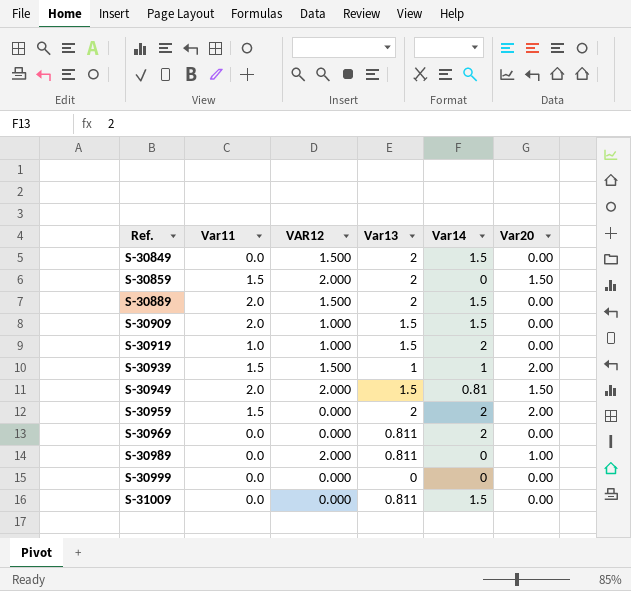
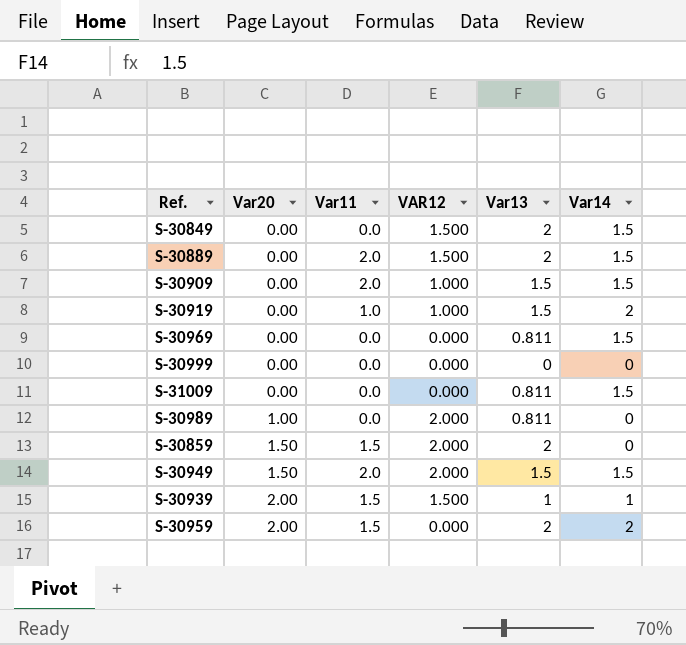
row order: Ref. ascending -> Var20 ascending
column Var20 | position: 6 -> 2
S-30969 | Var14: 2 -> 1.5
S-30949 | Var14: 0.81 -> 1.5

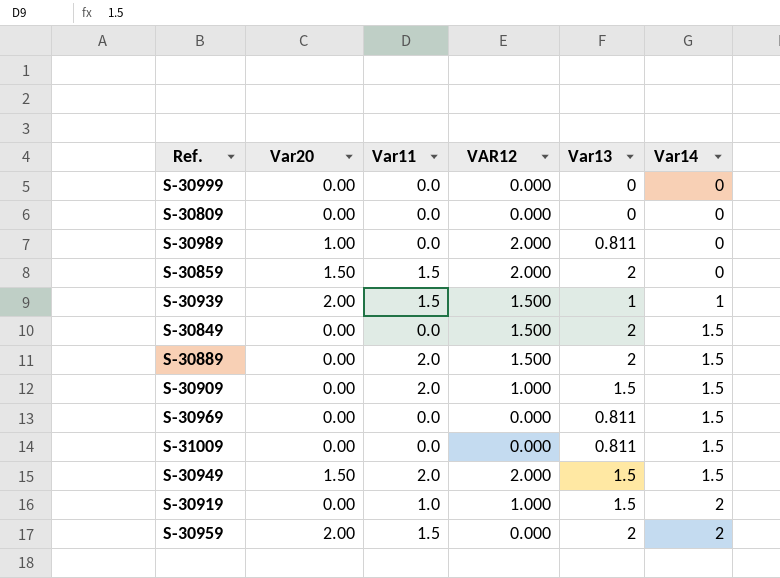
row order: Var20 ascending -> Var14 ascending
row S-30809: none -> 0.00 | 0.0 | 0.000 | 0 | 0

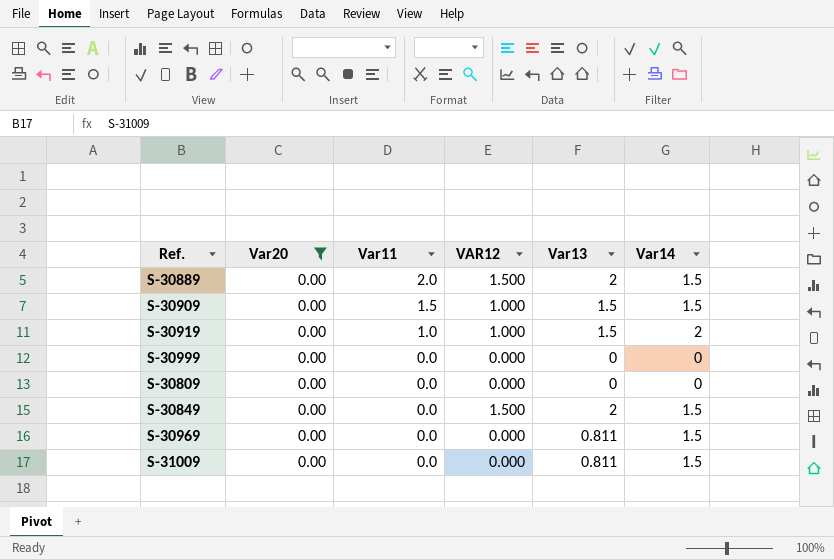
filter: none -> Var20 = 0.00
row order: Var14 ascending -> Var11 descending
S-30909 | Var11: 2.0 -> 1.5

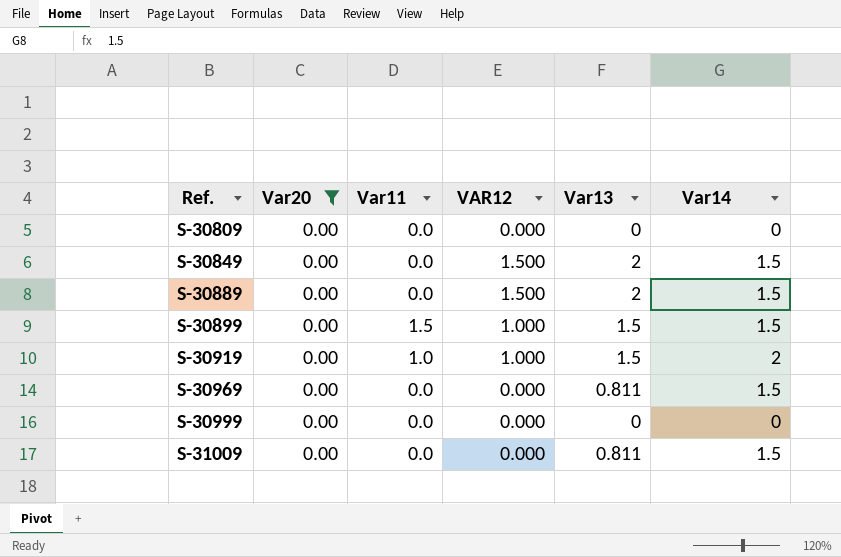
row order: Var11 descending -> Ref. ascending
row S-30909: 0.00 | 1.5 | 1.000 | 1.5 | 1.5 -> none
S-30889 | Var11: 2.0 -> 0.0
row S-30899: none -> 0.00 | 1.5 | 1.000 | 1.5 | 1.5

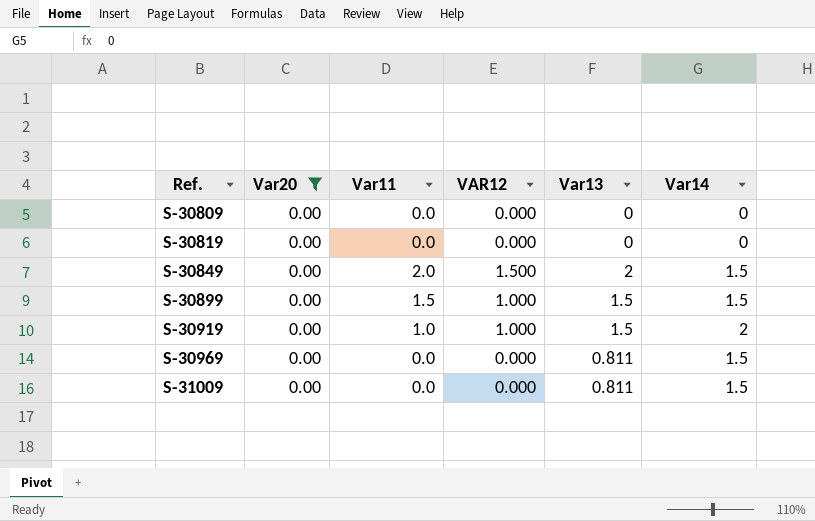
row S-30889: 0.00 | 0.0 | 1.500 | 2 | 1.5 -> none
row S-30999: 0.00 | 0.0 | 0.000 | 0 | 0 -> none
row S-30819: none -> 0.00 | 0.0 | 0.000 | 0 | 0
S-30849 | Var11: 0.0 -> 2.0

